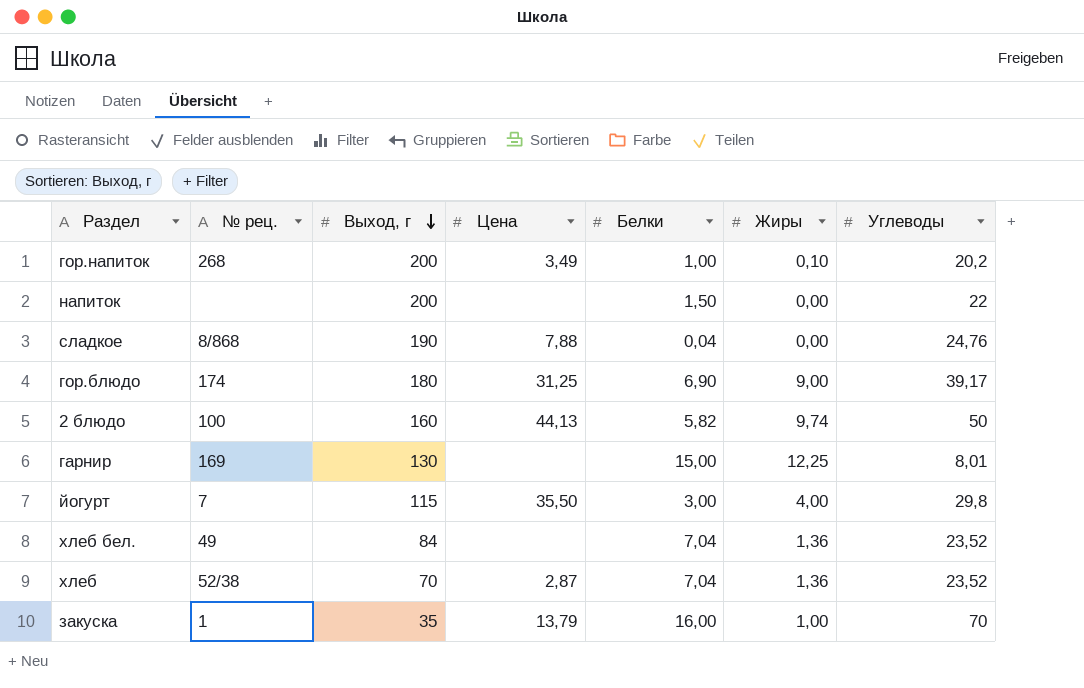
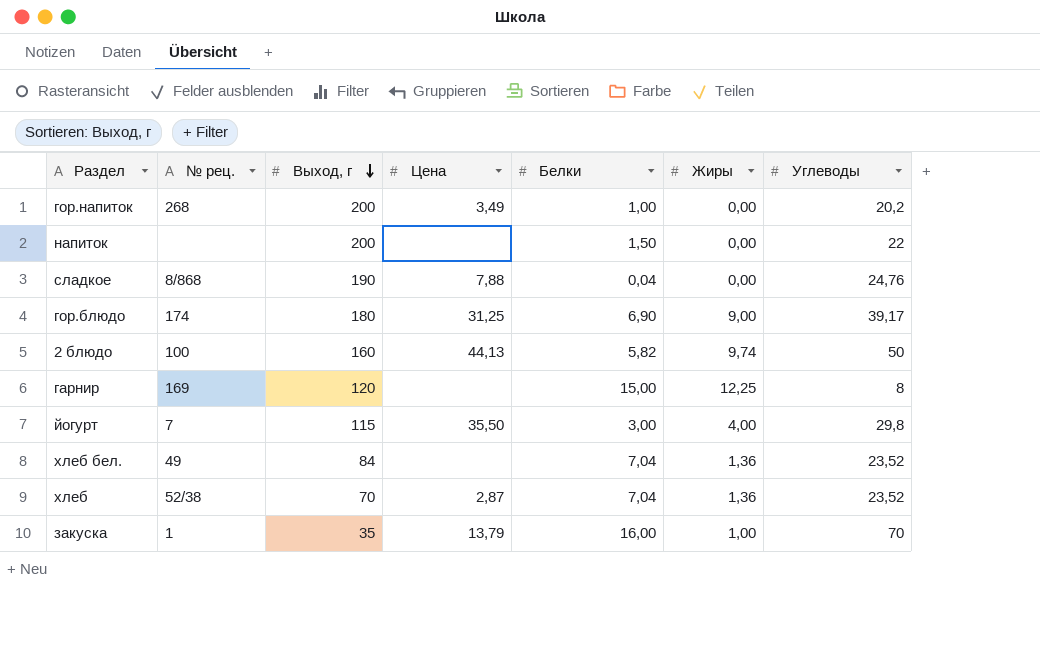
гор.напиток | Жиры: 0,10 -> 0,00
гарнир | Выход, г: 130 -> 120
гарнир | Углеводы: 8,01 -> 8

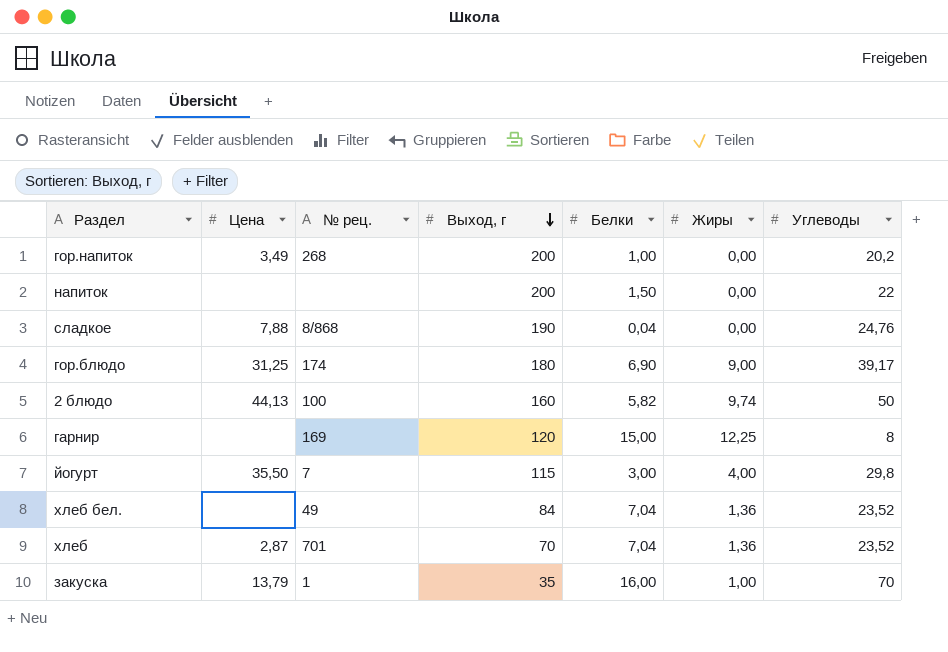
column Цена | position: 4 -> 2
хлеб | № рец.: 52/38 -> 701

